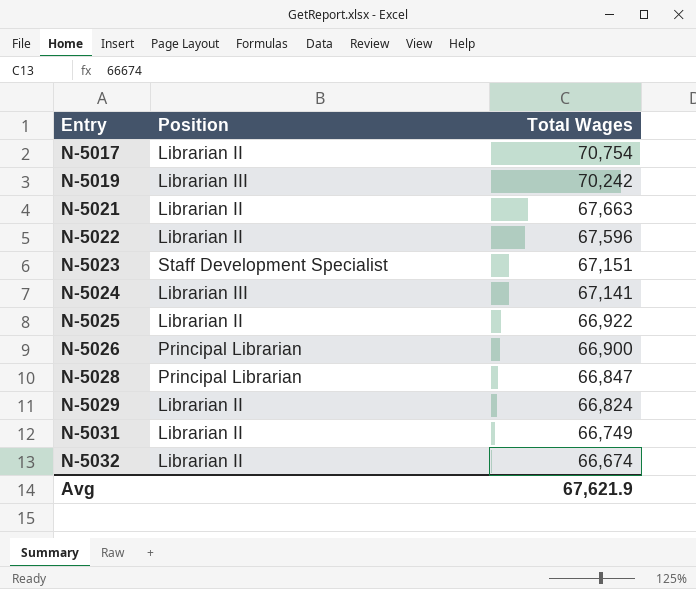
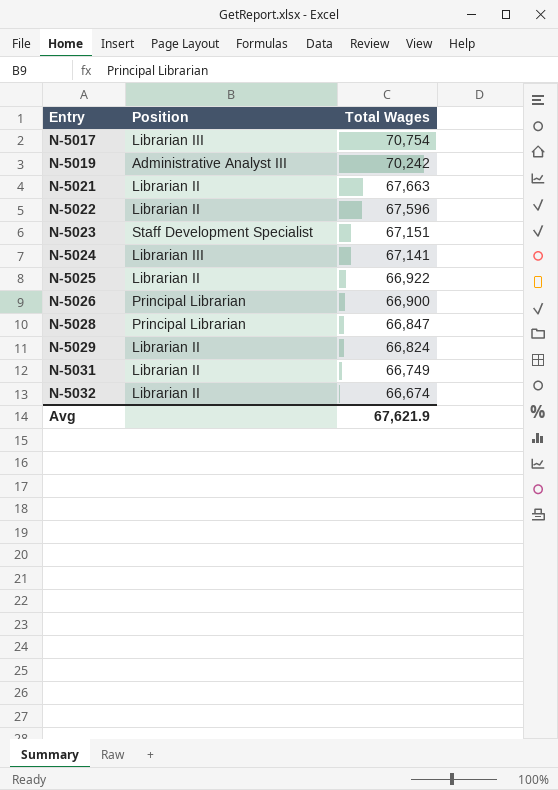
N-5017 | Position: Librarian II -> Librarian III
N-5019 | Position: Librarian III -> Administrative Analyst III

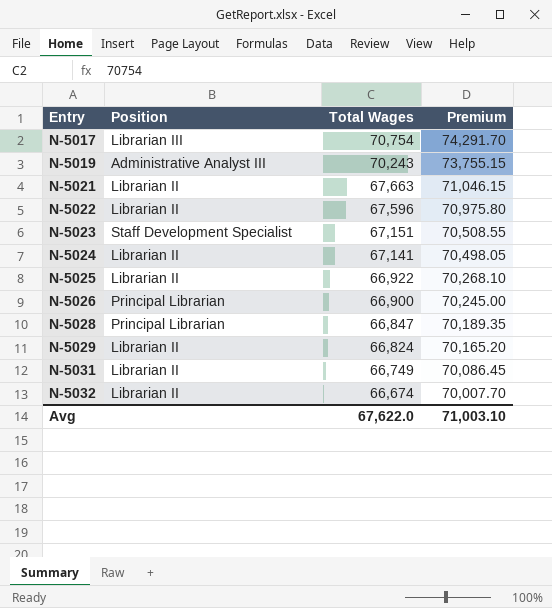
column Premium | formula: none -> [Total Wages] * 1.05
N-5019 | Total Wages: 70,242 -> 70,243
N-5024 | Position: Librarian III -> Librarian II
Avg | Total Wages: 67,621.9 -> 67,622.0

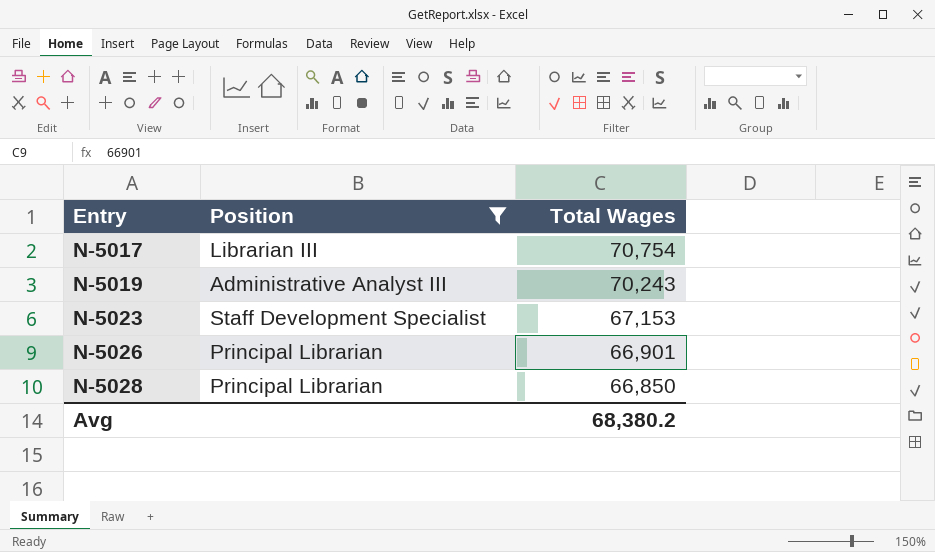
filter: none -> Position != Librarian II
column Premium | formula: [Total Wages] * 1.05 -> none
N-5023 | Total Wages: 67,151 -> 67,153
N-5026 | Total Wages: 66,900 -> 66,901
N-5028 | Total Wages: 66,847 -> 66,850
Avg | Total Wages: 67,622.0 -> 68,380.2

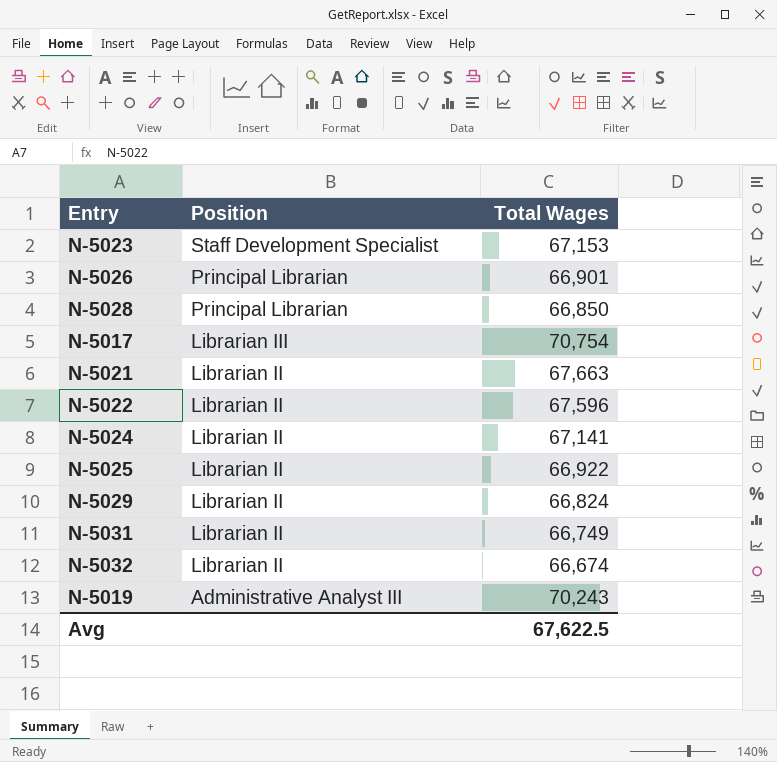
filter: Position != Librarian II -> none
row order: Entry ascending -> Position descending
Avg | Total Wages: 68,380.2 -> 67,622.5

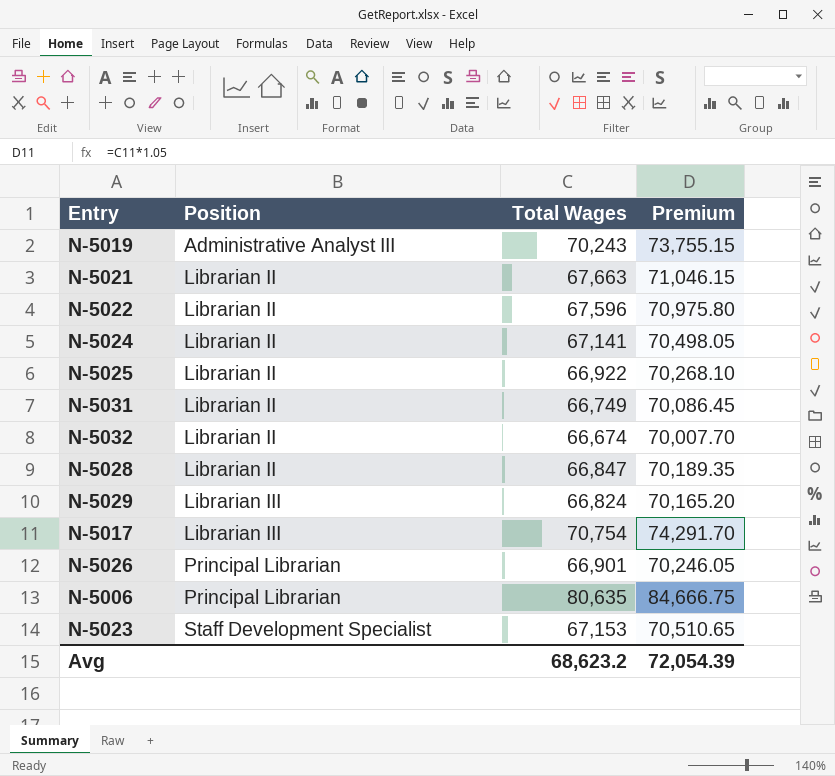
row order: Position descending -> Position ascending
column Premium | formula: none -> [Total Wages] * 1.05
N-5028 | Position: Principal Librarian -> Librarian II
N-5028 | Total Wages: 66,850 -> 66,847
N-5029 | Position: Librarian II -> Librarian III
row N-5006: none -> Principal Librarian | 80,635 | 84,666.75
Avg | Total Wages: 67,622.5 -> 68,623.2

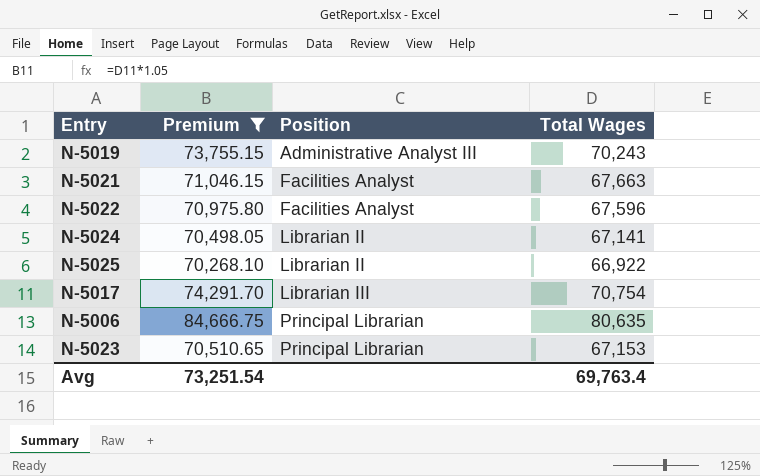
filter: none -> Premium >= 70,268.10
column Premium | position: 4 -> 2
N-5021 | Position: Librarian II -> Facilities Analyst
N-5022 | Position: Librarian II -> Facilities Analyst
N-5023 | Position: Staff Development Specialist -> Principal Librarian
Avg | Premium: 72,054.39 -> 73,251.54
Avg | Total Wages: 68,623.2 -> 69,763.4

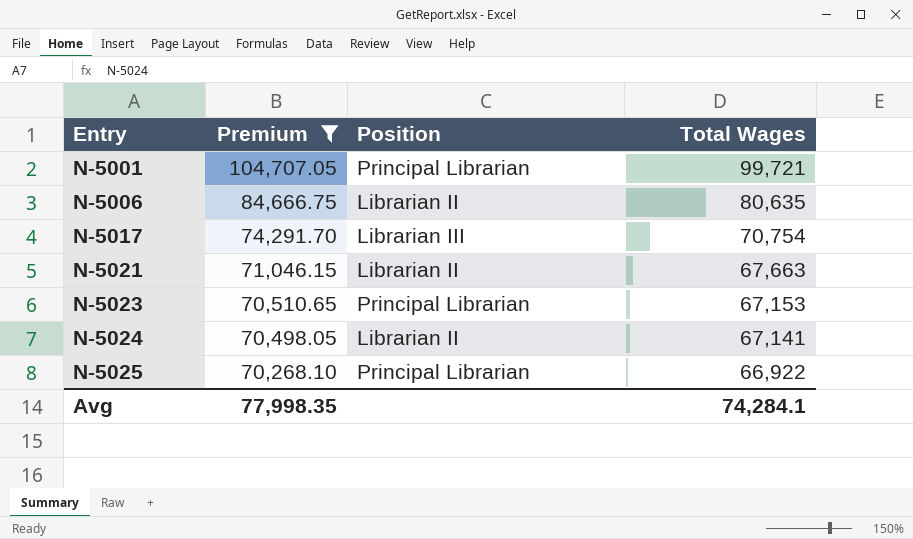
row order: Position ascending -> Entry ascending
row N-5019: 73,755.15 | Administrative Analyst III | 70,243 -> none
row N-5022: 70,975.80 | Facilities Analyst | 67,596 -> none
row N-5001: none -> 104,707.05 | Principal Librarian | 99,721
N-5006 | Position: Principal Librarian -> Librarian II
N-5021 | Position: Facilities Analyst -> Librarian II
N-5025 | Position: Librarian II -> Principal Librarian
Avg | Premium: 73,251.54 -> 77,998.35
Avg | Total Wages: 69,763.4 -> 74,284.1

